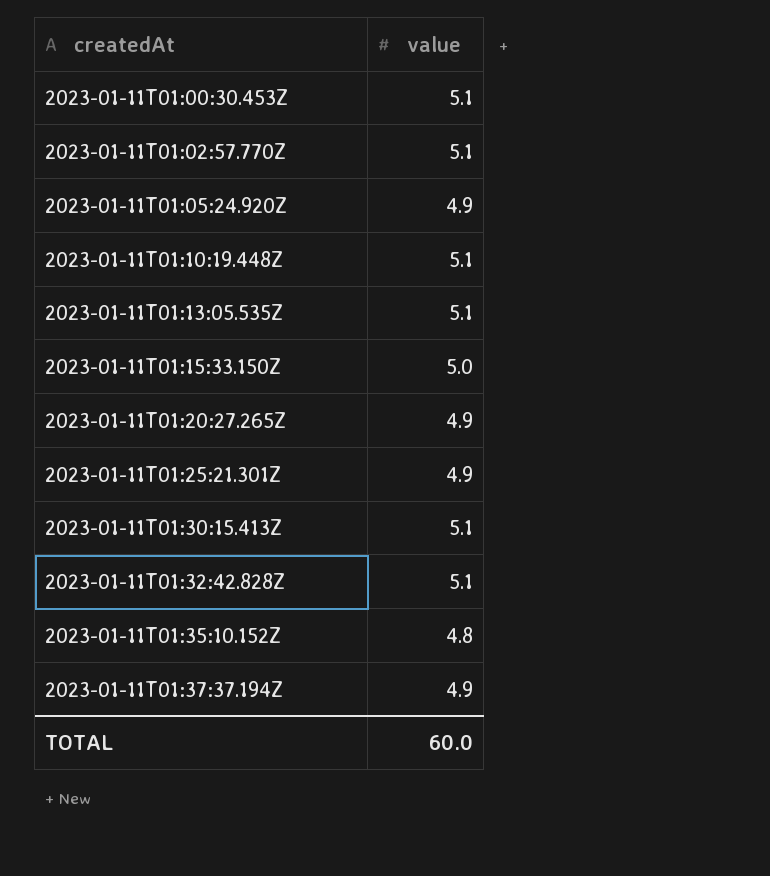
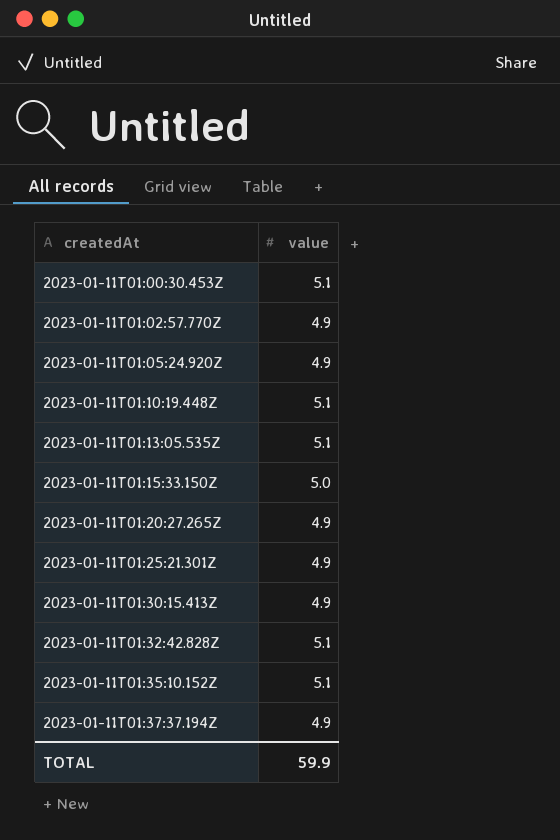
2023-01-11T01:02:57.770Z | value: 5.1 -> 4.9
2023-01-11T01:30:15.413Z | value: 5.1 -> 4.9
2023-01-11T01:35:10.152Z | value: 4.8 -> 5.1
TOTAL | value: 60.0 -> 59.9

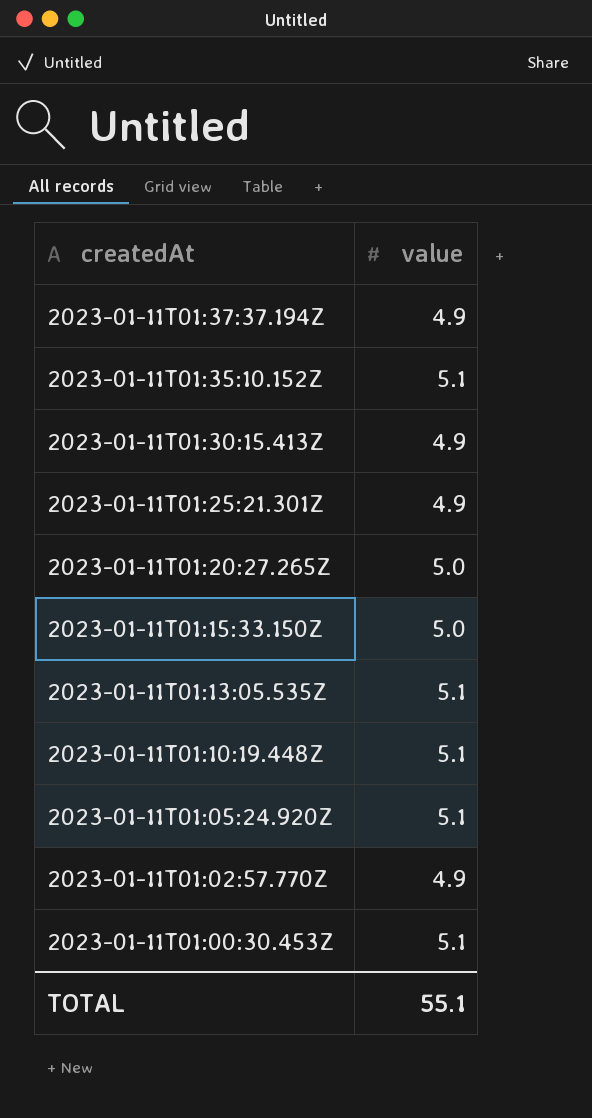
row order: createdAt ascending -> createdAt descending
row 2023-01-11T01:32:42.828Z: 5.1 -> none
2023-01-11T01:20:27.265Z | value: 4.9 -> 5.0
2023-01-11T01:05:24.920Z | value: 4.9 -> 5.1
TOTAL | value: 59.9 -> 55.1

